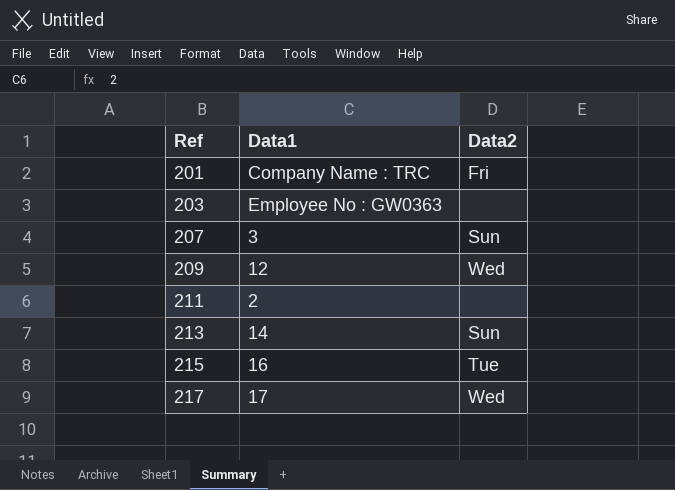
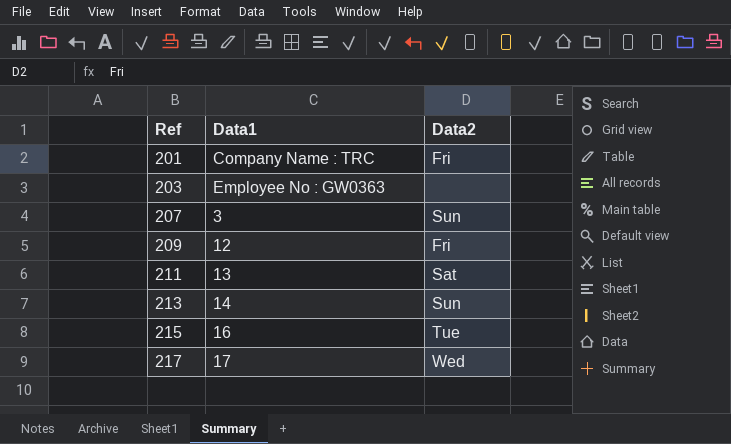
209 | Data2: Wed -> Fri
211 | Data1: 2 -> 13
211 | Data2: none -> Sat

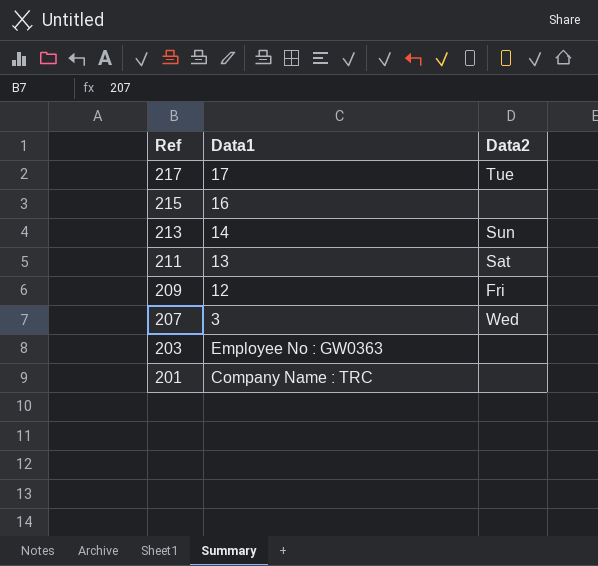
row order: Ref ascending -> Ref descending
217 | Data2: Wed -> Tue
215 | Data2: Tue -> none
207 | Data2: Sun -> Wed
201 | Data2: Fri -> none

